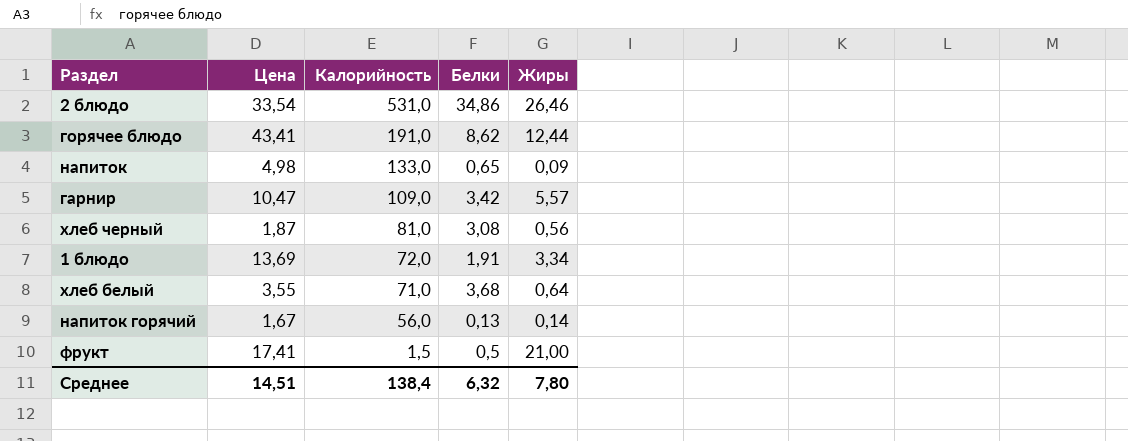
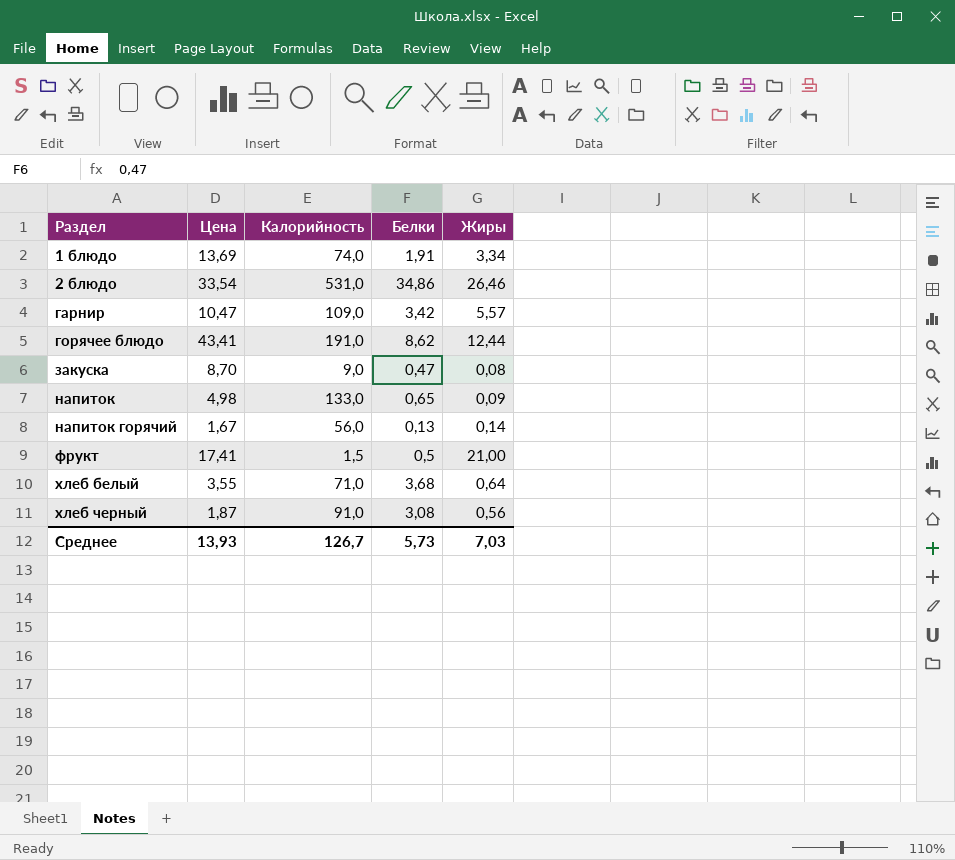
row order: Калорийность descending -> Раздел ascending
1 блюдо | Калорийность: 72,0 -> 74,0
row закуска: none -> 8,70 | 9,0 | 0,47 | 0,08
хлеб черный | Калорийность: 81,0 -> 91,0
Среднее | Цена: 14,51 -> 13,93
Среднее | Калорийность: 138,4 -> 126,7
Среднее | Белки: 6,32 -> 5,73
Среднее | Жиры: 7,80 -> 7,03

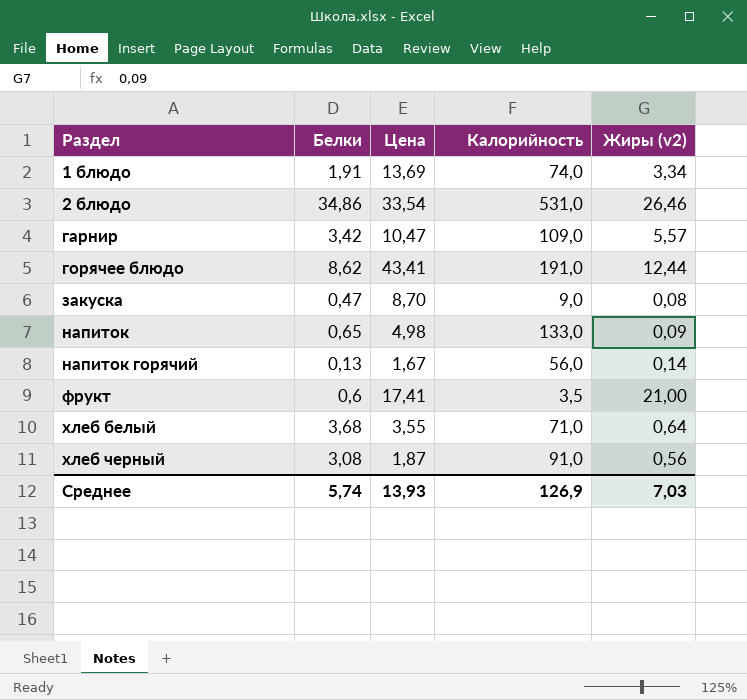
column Белки | position: 4 -> 2
column name: Жиры -> Жиры (v2)
фрукт | Белки: 0,5 -> 0,6
фрукт | Калорийность: 1,5 -> 3,5
Среднее | Белки: 5,73 -> 5,74
Среднее | Калорийность: 126,7 -> 126,9

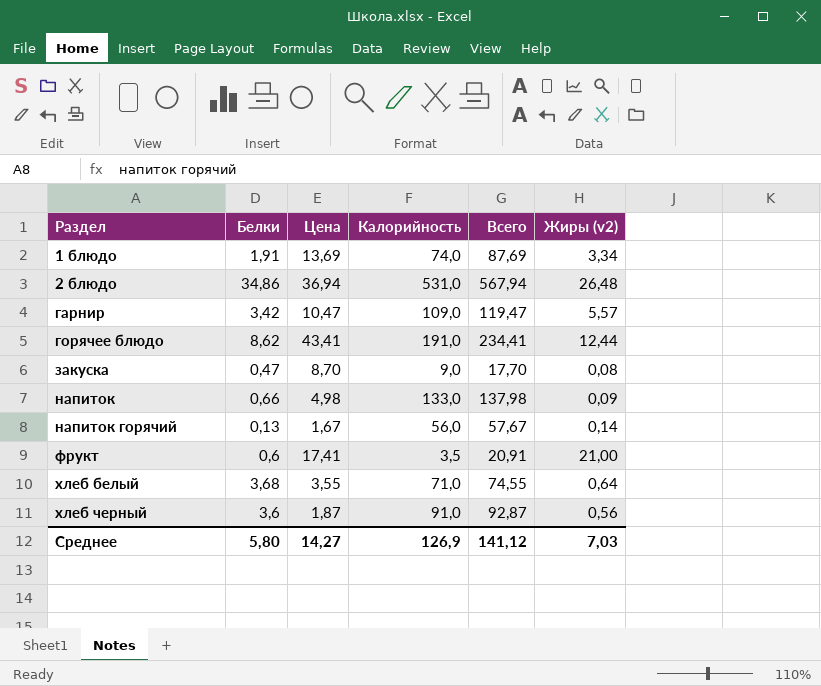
column Всего | formula: none -> [Цена] + [Калорийность]
2 блюдо | Цена: 33,54 -> 36,94
2 блюдо | Жиры (v2): 26,46 -> 26,48
напиток | Белки: 0,65 -> 0,66
хлеб черный | Белки: 3,08 -> 3,6
Среднее | Белки: 5,74 -> 5,80
Среднее | Цена: 13,93 -> 14,27

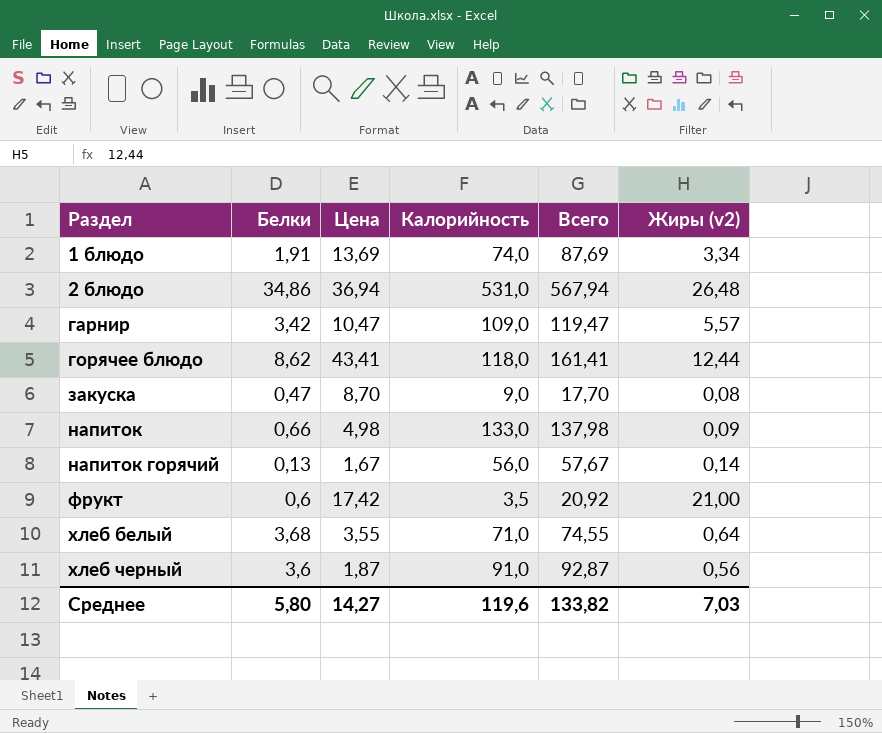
горячее блюдо | Калорийность: 191,0 -> 118,0
горячее блюдо | Всего: 234,41 -> 161,41
фрукт | Цена: 17,41 -> 17,42
фрукт | Всего: 20,91 -> 20,92
Среднее | Калорийность: 126,9 -> 119,6
Среднее | Всего: 141,12 -> 133,82

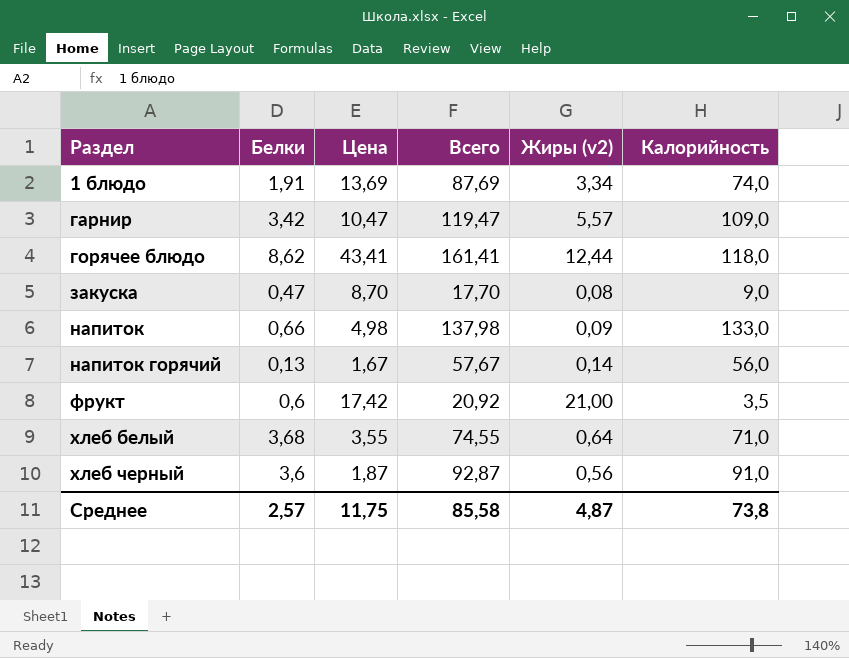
column Калорийность | position: 4 -> 6
row 2 блюдо: 34,86 | 36,94 | 531,0 | 567,94 | 26,48 -> none
Среднее | Белки: 5,80 -> 2,57
Среднее | Цена: 14,27 -> 11,75
Среднее | Всего: 133,82 -> 85,58
Среднее | Жиры (v2): 7,03 -> 4,87
Среднее | Калорийность: 119,6 -> 73,8

